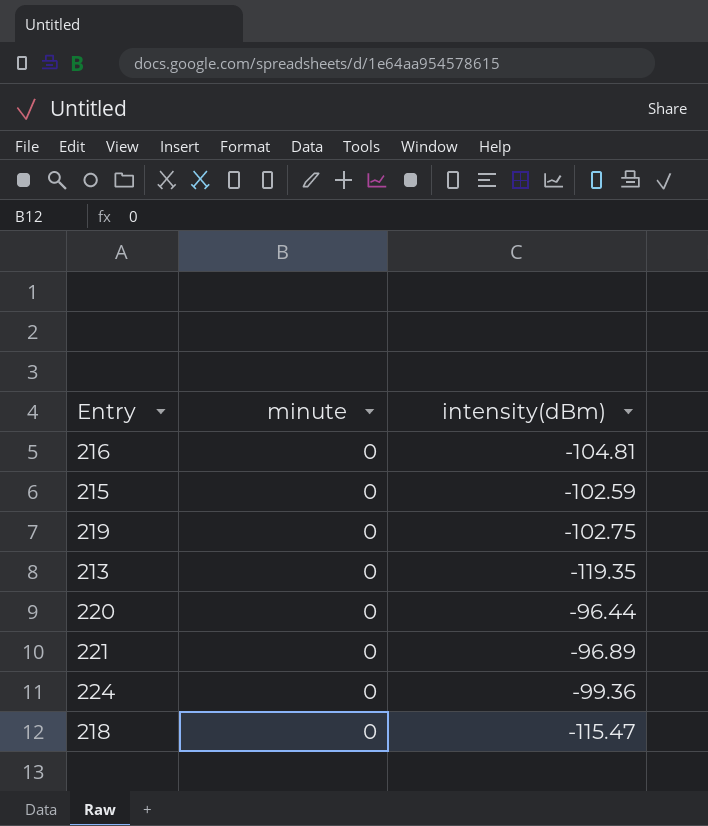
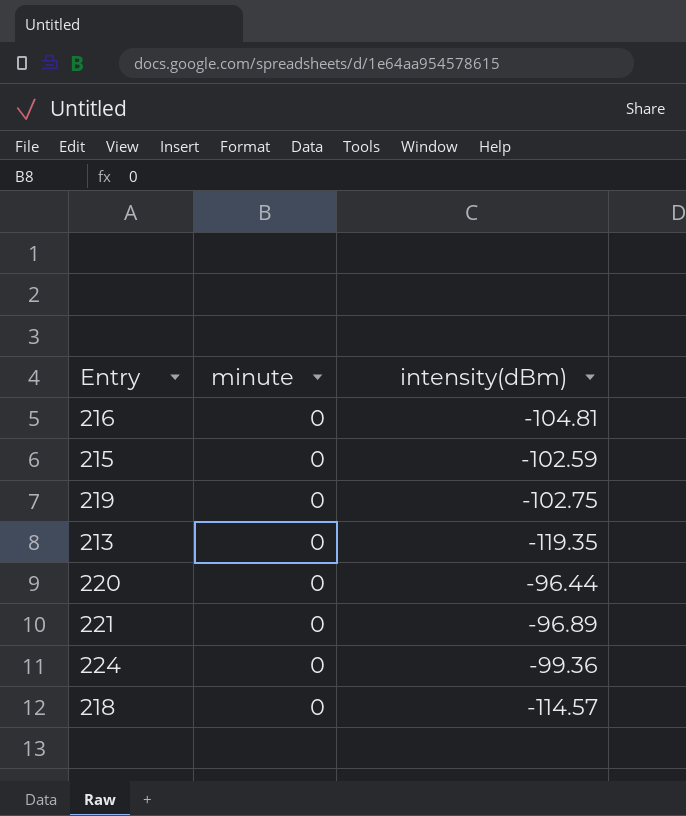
218 | intensity(dBm): -115.47 -> -114.57

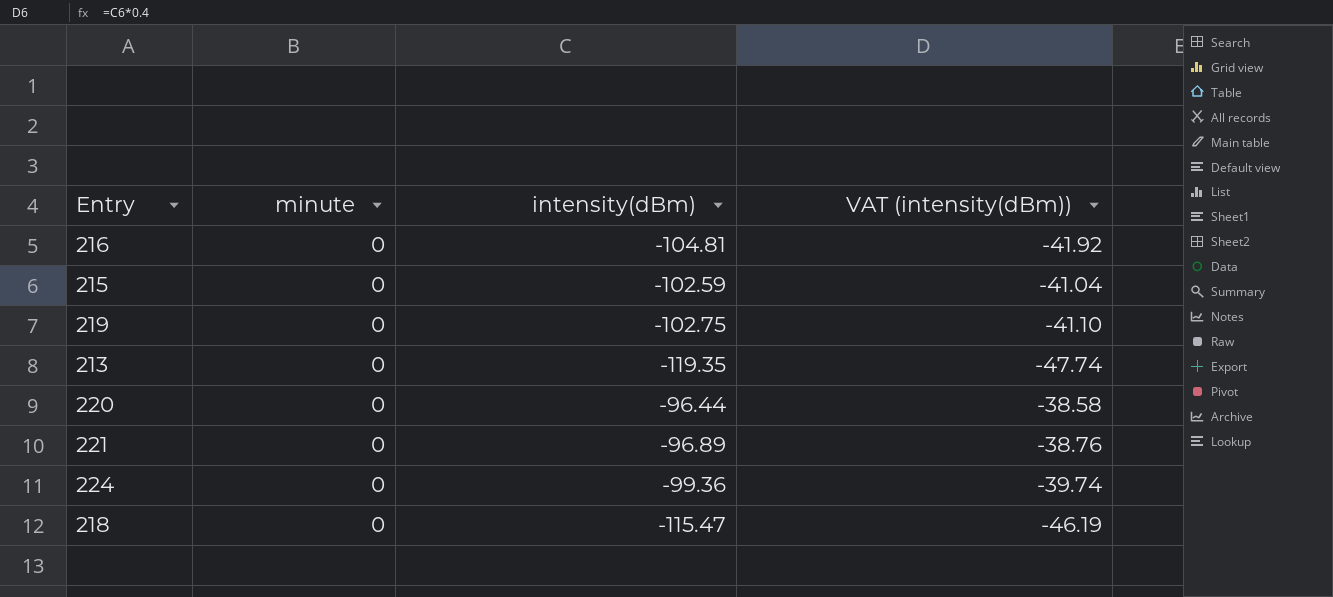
column VAT (intensity(dBm)) | formula: none -> [intensity(dBm)] * 0.4
218 | intensity(dBm): -114.57 -> -115.47

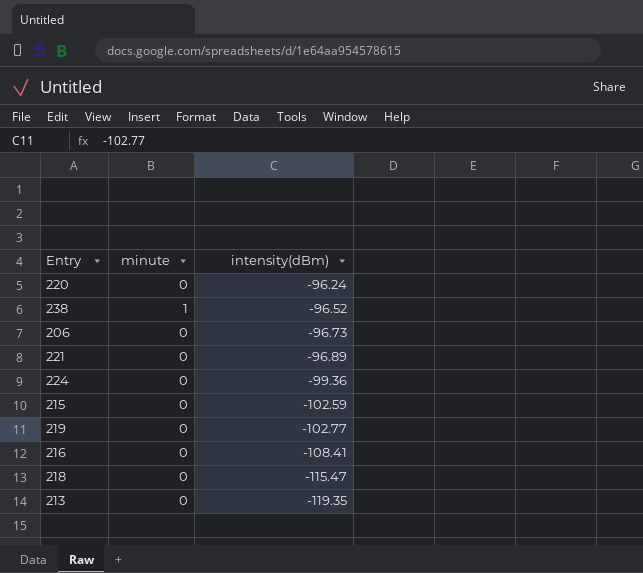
row order: none -> intensity(dBm) descending
column VAT (intensity(dBm)) | formula: [intensity(dBm)] * 0.4 -> none
220 | intensity(dBm): -96.44 -> -96.24
row 238: none -> 1 | -96.52
row 206: none -> 0 | -96.73
219 | intensity(dBm): -102.75 -> -102.77
216 | intensity(dBm): -104.81 -> -108.41

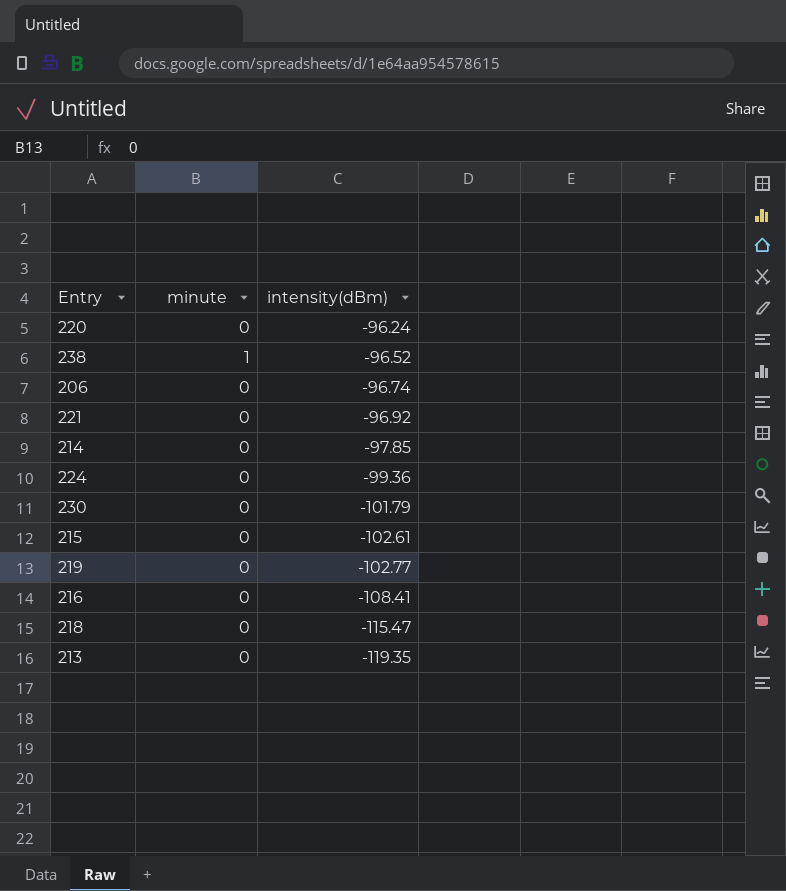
206 | intensity(dBm): -96.73 -> -96.74
221 | intensity(dBm): -96.89 -> -96.92
row 214: none -> 0 | -97.85
row 230: none -> 0 | -101.79
215 | intensity(dBm): -102.59 -> -102.61

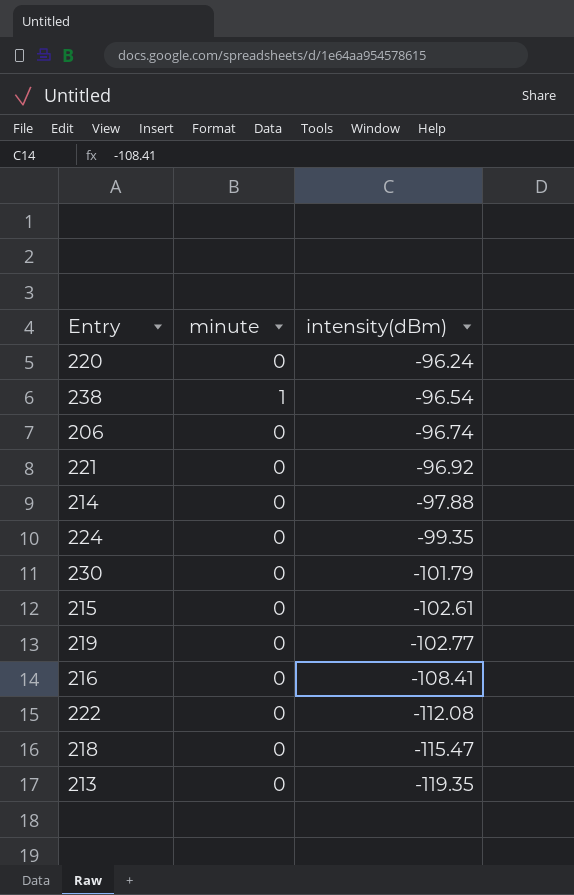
238 | intensity(dBm): -96.52 -> -96.54
214 | intensity(dBm): -97.85 -> -97.88
224 | intensity(dBm): -99.36 -> -99.35
row 222: none -> 0 | -112.08

